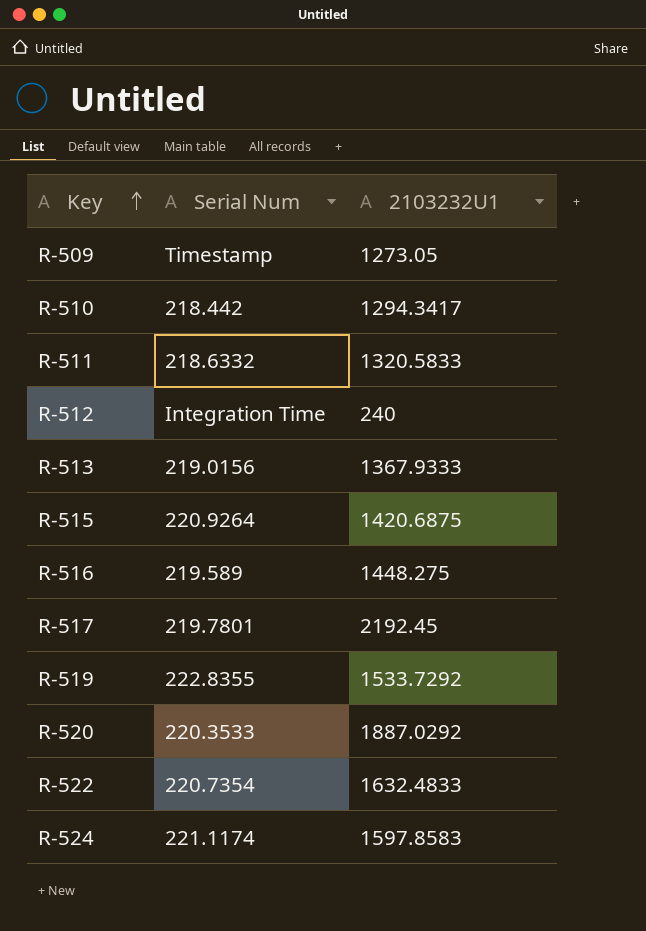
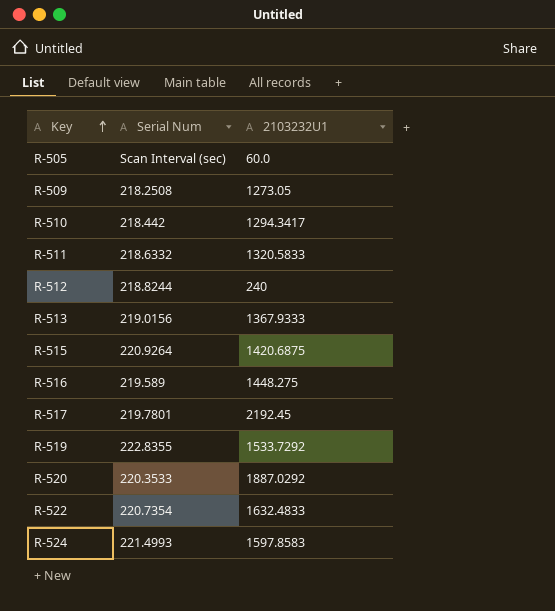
row R-505: none -> Scan Interval (sec) | 60.0
R-509 | Serial Num: Timestamp -> 218.2508
R-512 | Serial Num: Integration Time -> 218.8244
R-524 | Serial Num: 221.1174 -> 221.4993

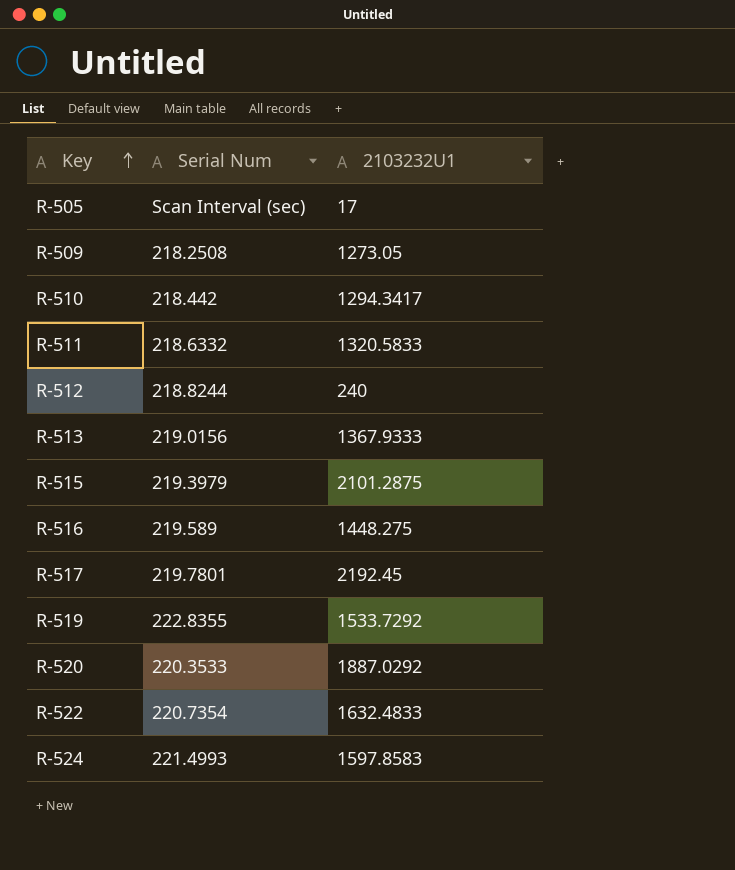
R-505 | 2103232U1: 60.0 -> 17
R-515 | Serial Num: 220.9264 -> 219.3979
R-515 | 2103232U1: 1420.6875 -> 2101.2875

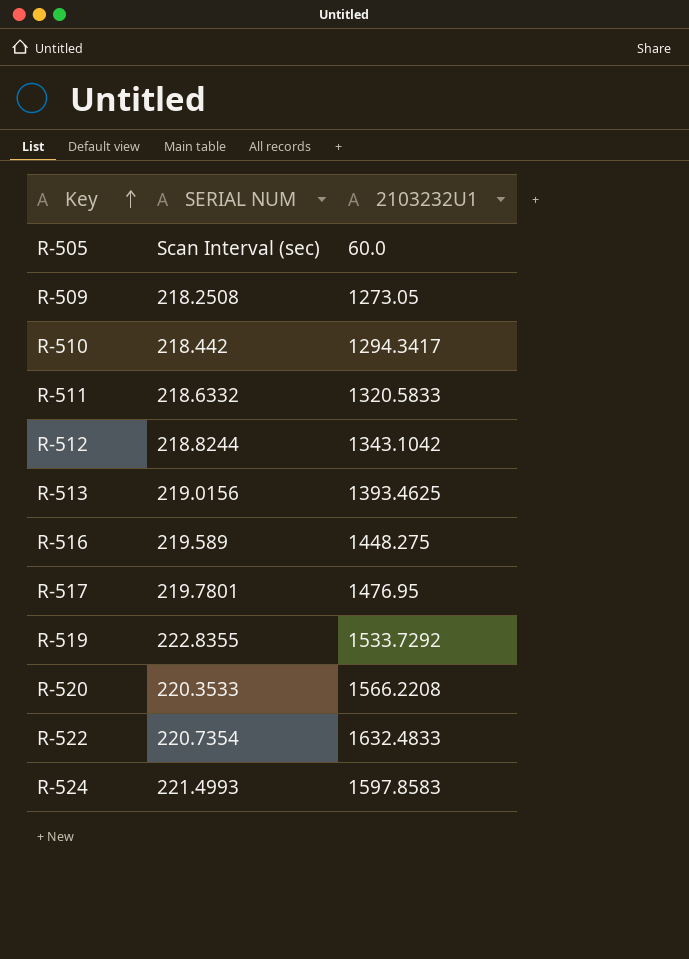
column name: Serial Num -> SERIAL NUM
row R-515: 219.3979 | 2101.2875 -> none
R-505 | 2103232U1: 17 -> 60.0
R-512 | 2103232U1: 240 -> 1343.1042
R-513 | 2103232U1: 1367.9333 -> 1393.4625
R-517 | 2103232U1: 2192.45 -> 1476.95
R-520 | 2103232U1: 1887.0292 -> 1566.2208

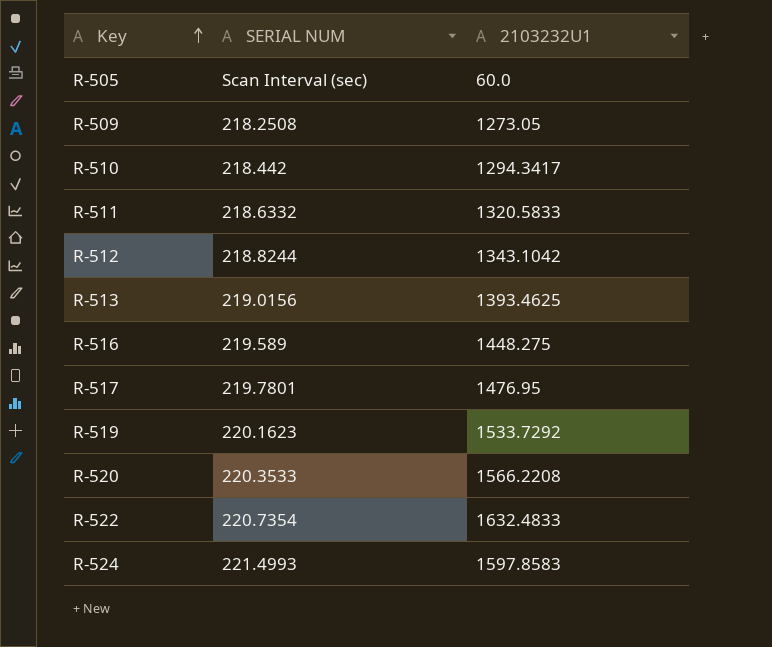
R-519 | SERIAL NUM: 222.8355 -> 220.1623

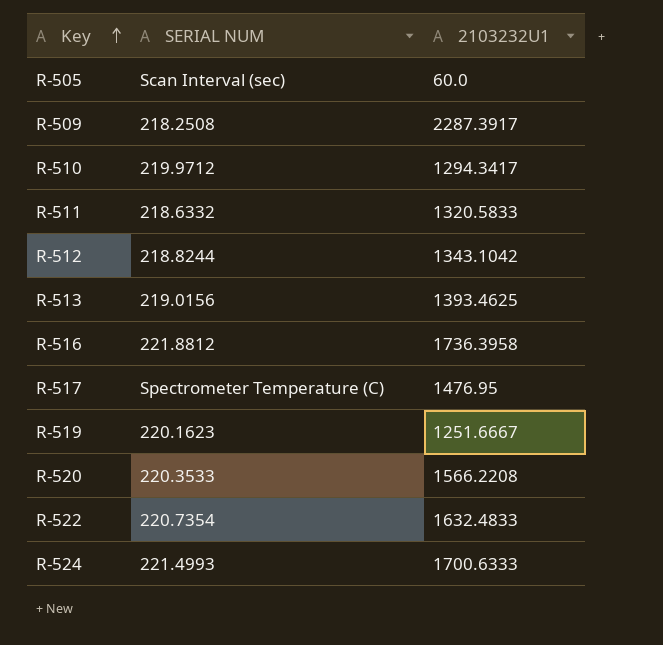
R-509 | 2103232U1: 1273.05 -> 2287.3917
R-510 | SERIAL NUM: 218.442 -> 219.9712
R-516 | SERIAL NUM: 219.589 -> 221.8812
R-516 | 2103232U1: 1448.275 -> 1736.3958
R-517 | SERIAL NUM: 219.7801 -> Spectrometer Temperature (C)
R-519 | 2103232U1: 1533.7292 -> 1251.6667
R-524 | 2103232U1: 1597.8583 -> 1700.6333

